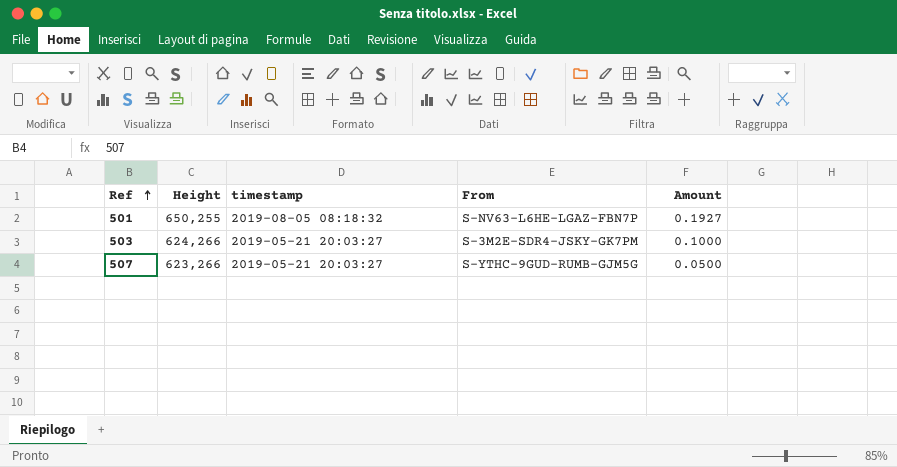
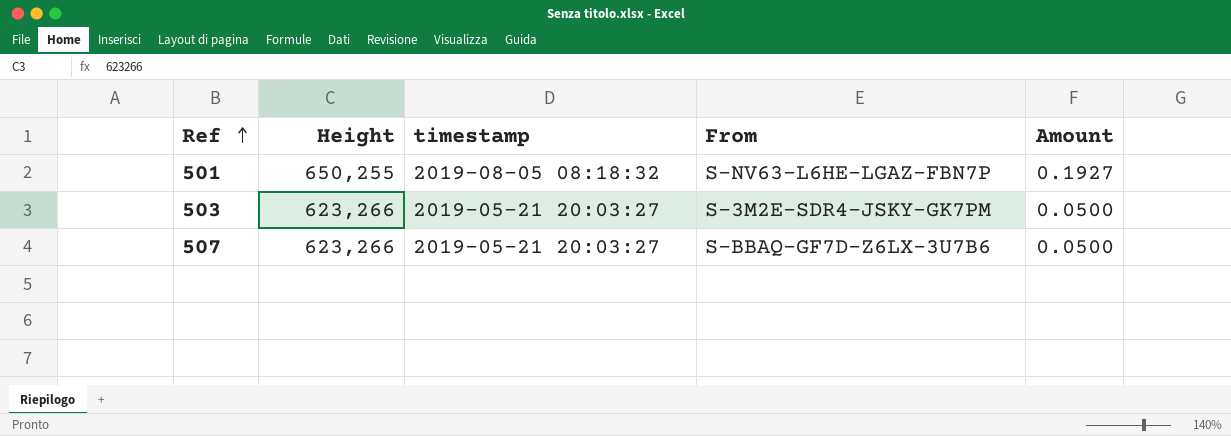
503 | Height: 624,266 -> 623,266
503 | Amount: 0.1000 -> 0.0500
507 | From: S-YTHC-9GUD-RUMB-GJM5G -> S-BBAQ-GF7D-Z6LX-3U7B6

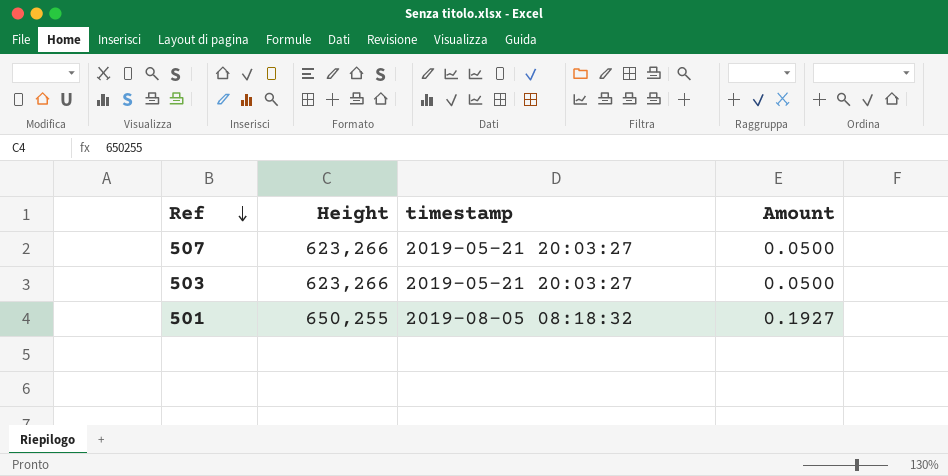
row order: Ref ascending -> Ref descending
column From | position: 4 -> none

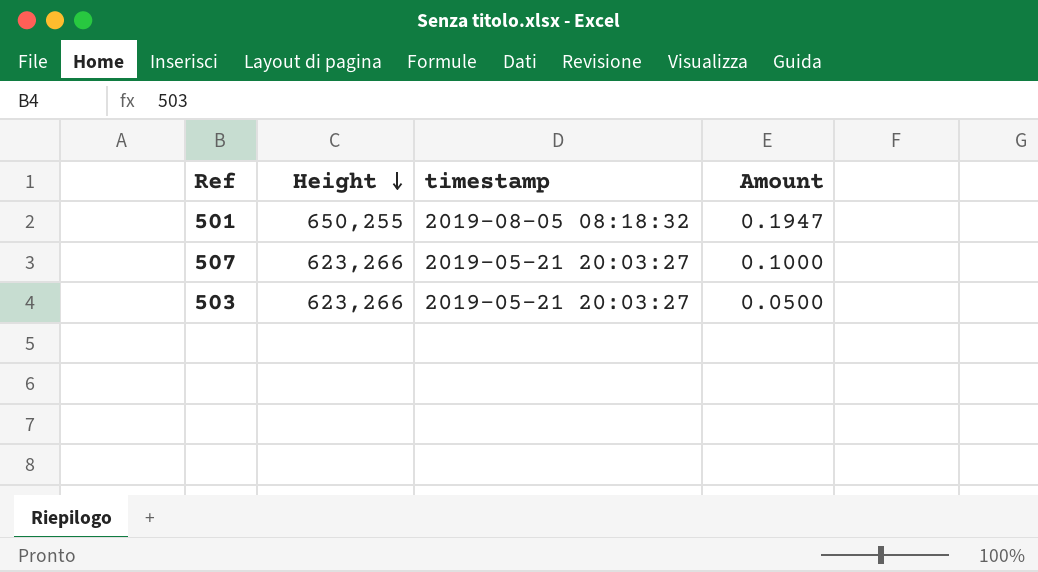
row order: Ref descending -> Height descending
501 | Amount: 0.1927 -> 0.1947
507 | Amount: 0.0500 -> 0.1000

